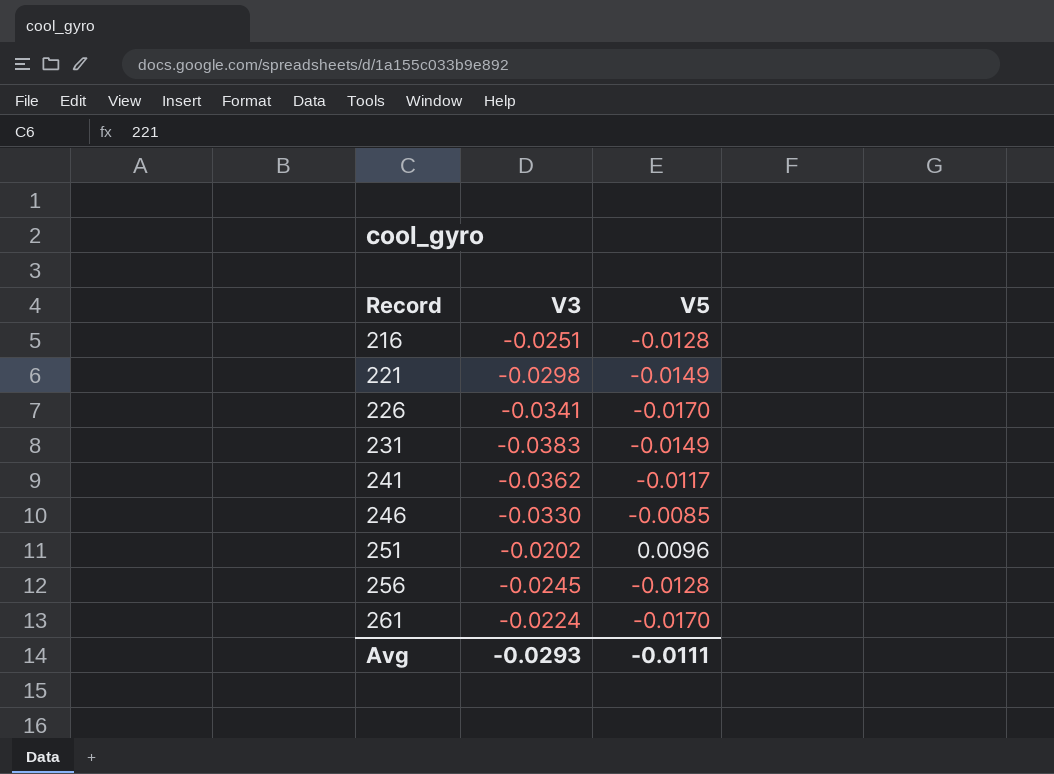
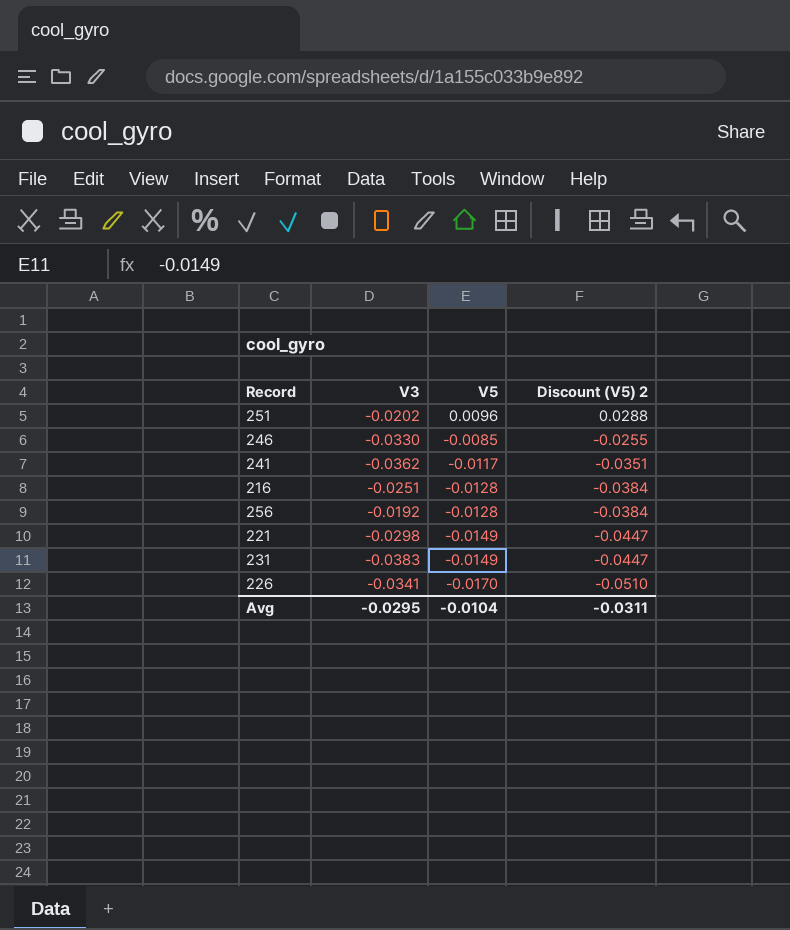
row order: Record ascending -> V5 descending
column Discount (V5) 2 | formula: none -> [V5] * 3
row 261: -0.0224 | -0.0170 -> none
256 | V3: -0.0245 -> -0.0192
Avg | V3: -0.0293 -> -0.0295
Avg | V5: -0.0111 -> -0.0104

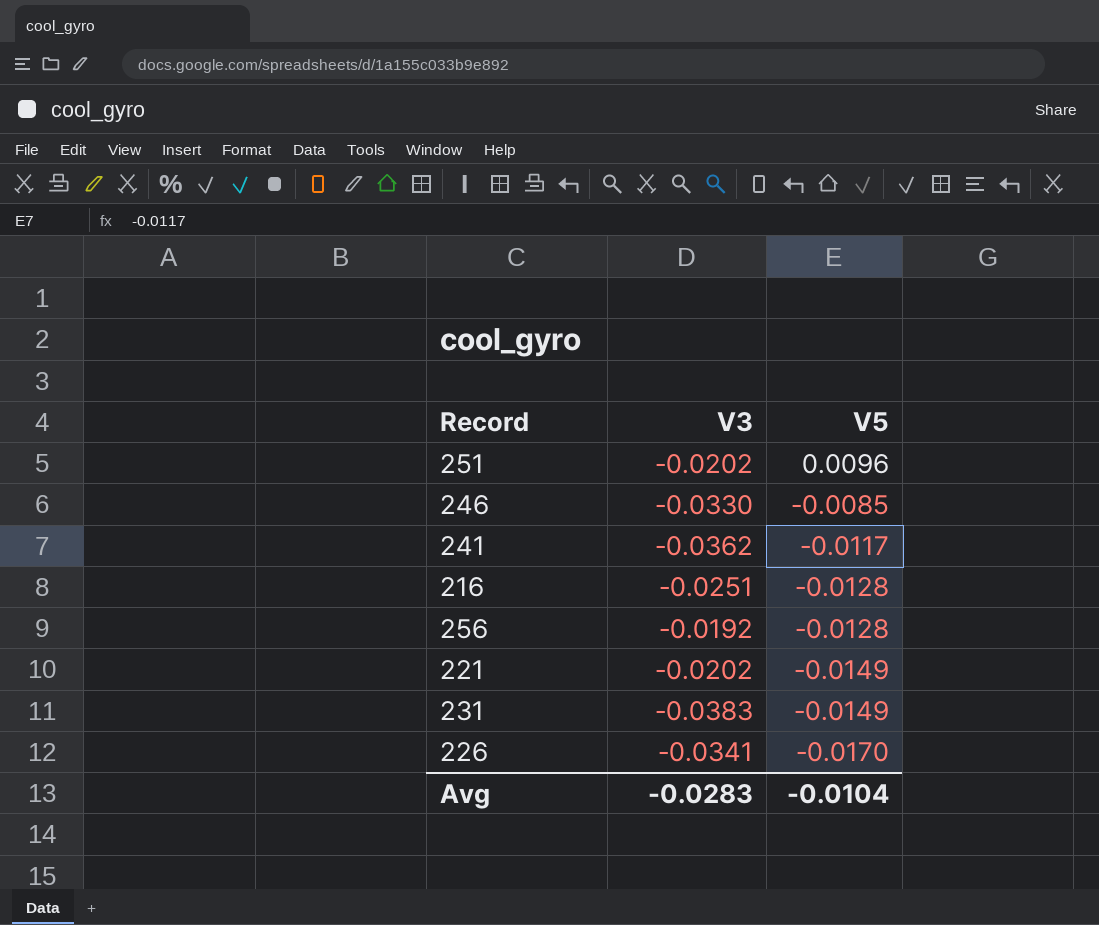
column Discount (V5) 2 | formula: [V5] * 3 -> none
221 | V3: -0.0298 -> -0.0202
Avg | V3: -0.0295 -> -0.0283

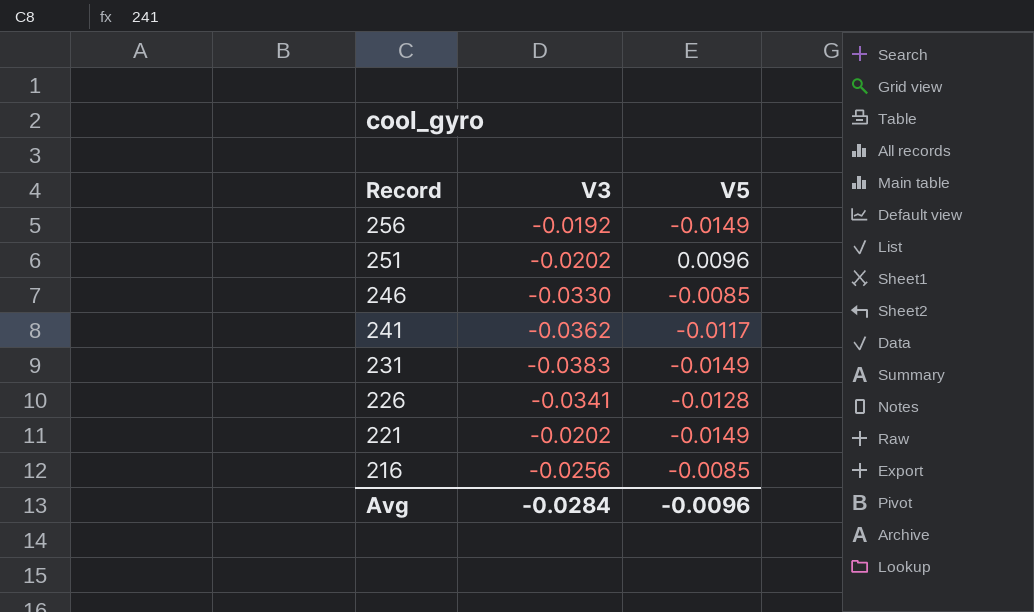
row order: V5 descending -> Record descending
256 | V5: -0.0128 -> -0.0149
226 | V5: -0.0170 -> -0.0128
216 | V3: -0.0251 -> -0.0256
216 | V5: -0.0128 -> -0.0085
Avg | V3: -0.0283 -> -0.0284
Avg | V5: -0.0104 -> -0.0096

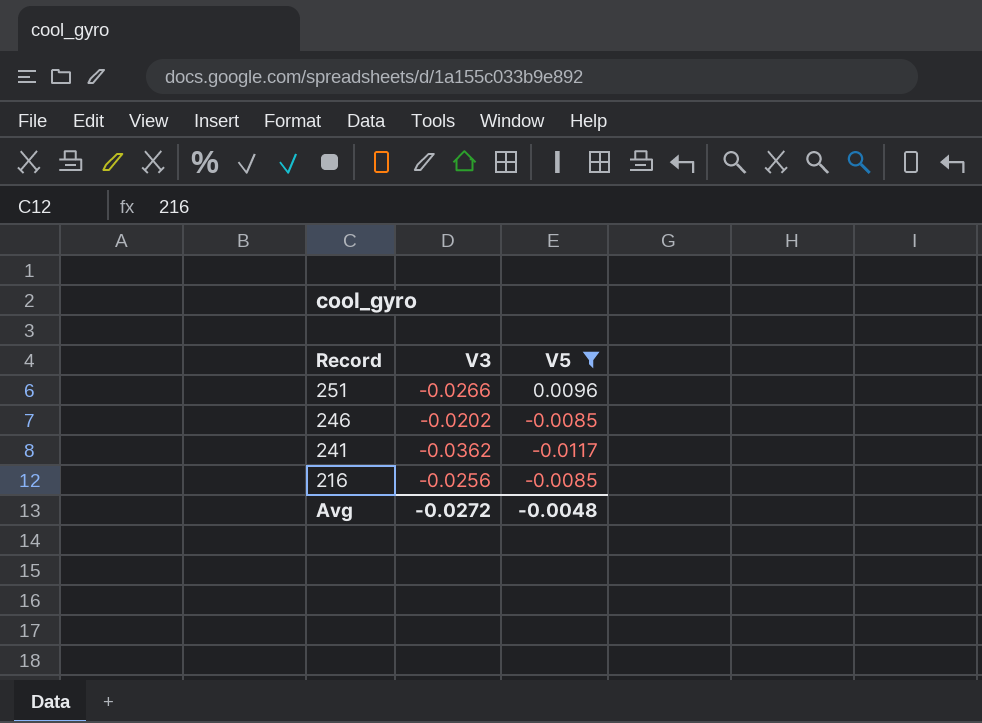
filter: none -> V5 >= -0.0117
251 | V3: -0.0202 -> -0.0266
246 | V3: -0.0330 -> -0.0202
Avg | V3: -0.0284 -> -0.0272
Avg | V5: -0.0096 -> -0.0048

